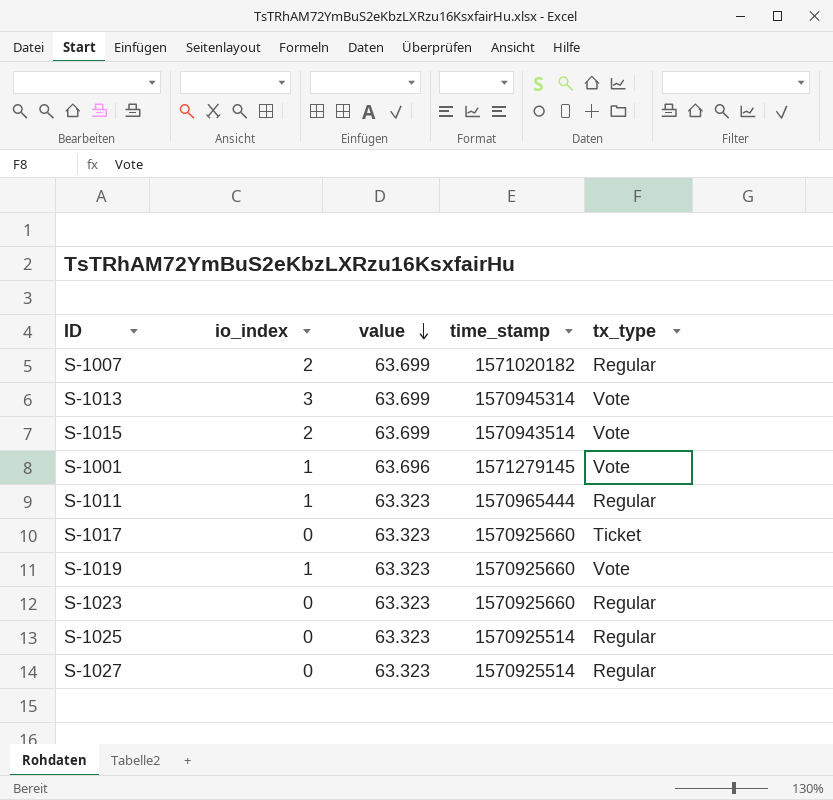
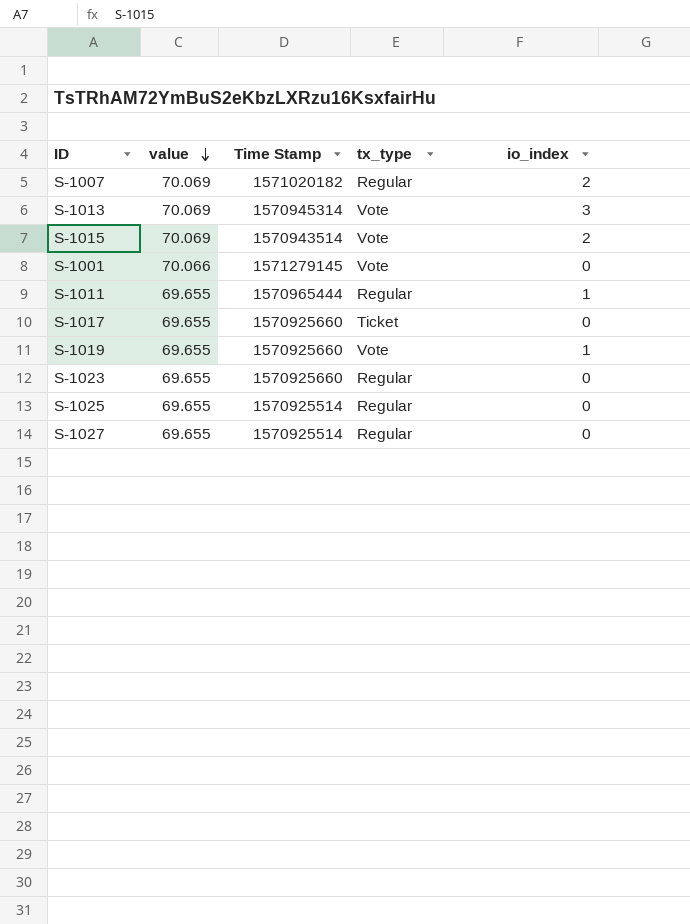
column name: time_stamp -> Time Stamp
column io_index | position: 2 -> 5
S-1007 | value: 63.699 -> 70.069
S-1013 | value: 63.699 -> 70.069
S-1015 | value: 63.699 -> 70.069
S-1001 | value: 63.696 -> 70.066
S-1001 | io_index: 1 -> 0
S-1011 | value: 63.323 -> 69.655
S-1017 | value: 63.323 -> 69.655
S-1019 | value: 63.323 -> 69.655
S-1023 | value: 63.323 -> 69.655
S-1025 | value: 63.323 -> 69.655
S-1027 | value: 63.323 -> 69.655

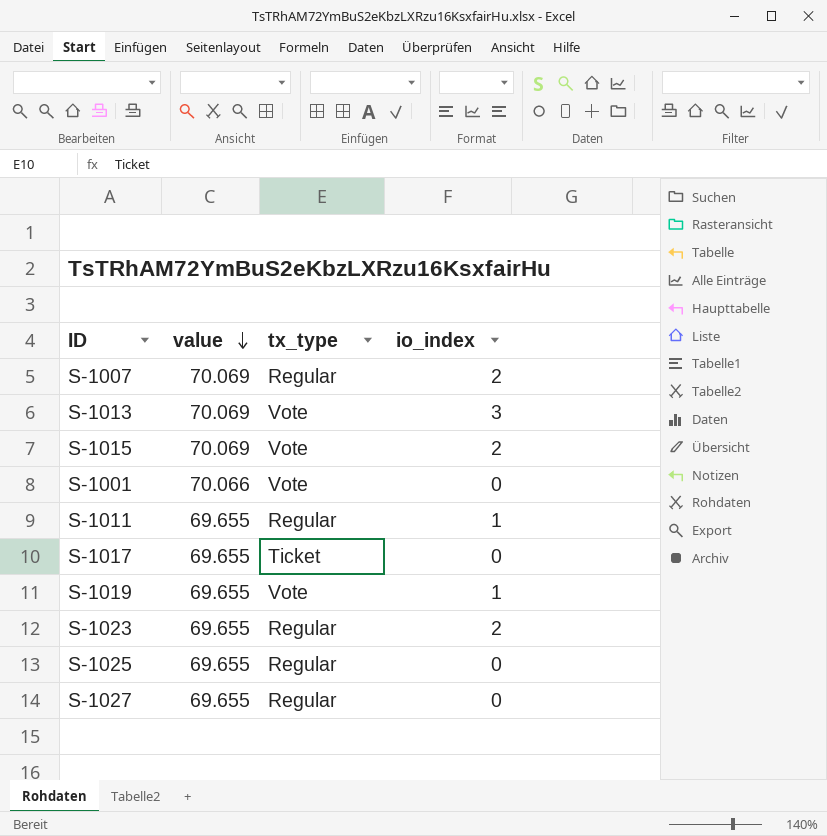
column Time Stamp | position: 3 -> none
S-1023 | io_index: 0 -> 2

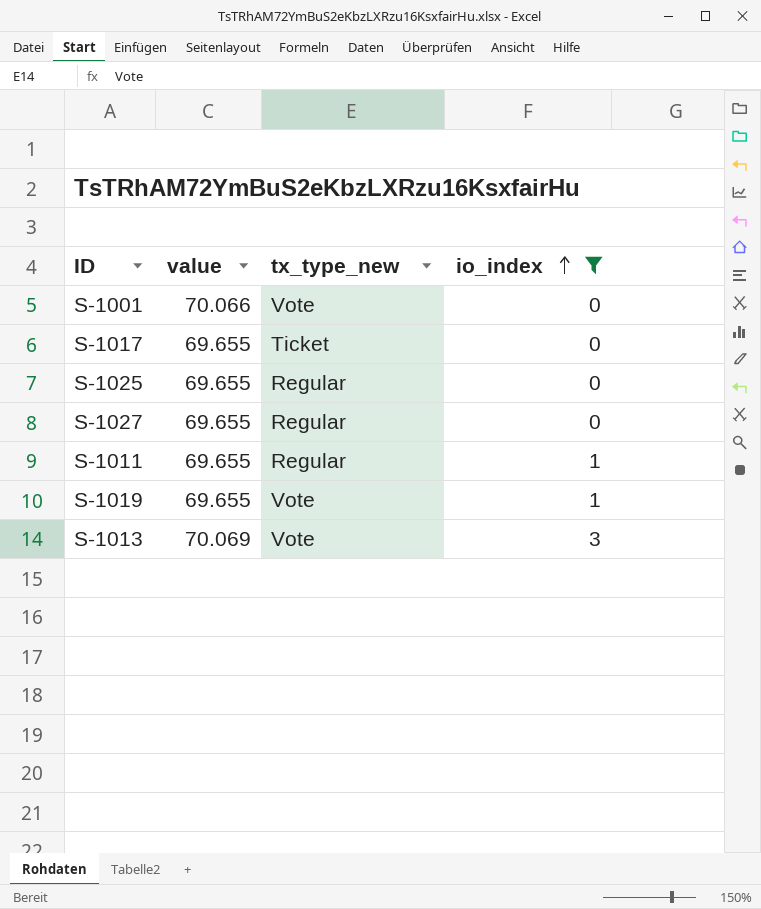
filter: none -> io_index != 2
row order: value descending -> io_index ascending
column name: tx_type -> tx_type_new

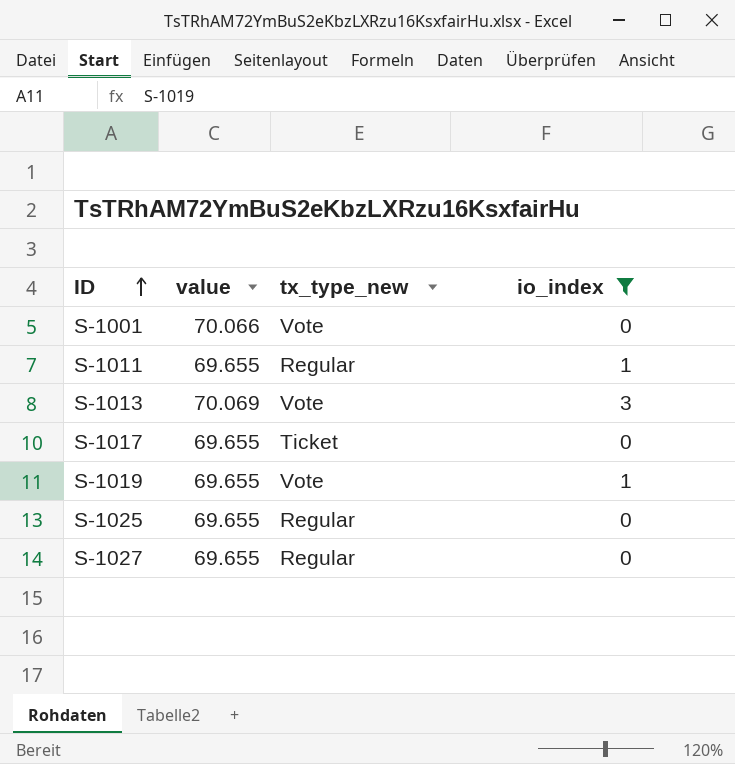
row order: io_index ascending -> ID ascending

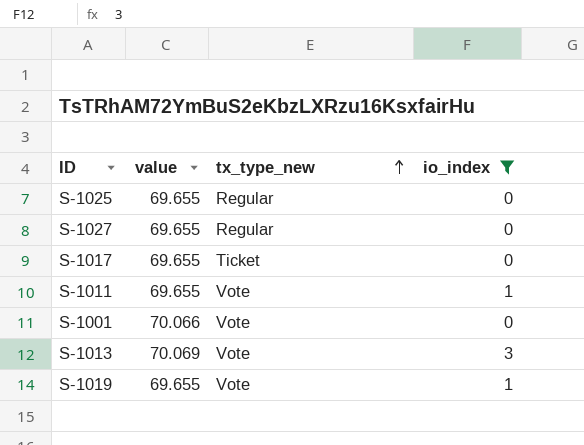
row order: ID ascending -> tx_type_new ascending
S-1011 | tx_type_new: Regular -> Vote

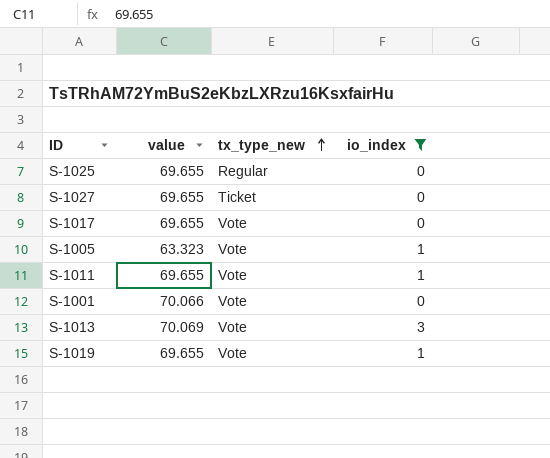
S-1027 | tx_type_new: Regular -> Ticket
S-1017 | tx_type_new: Ticket -> Vote
row S-1005: none -> 63.323 | Vote | 1

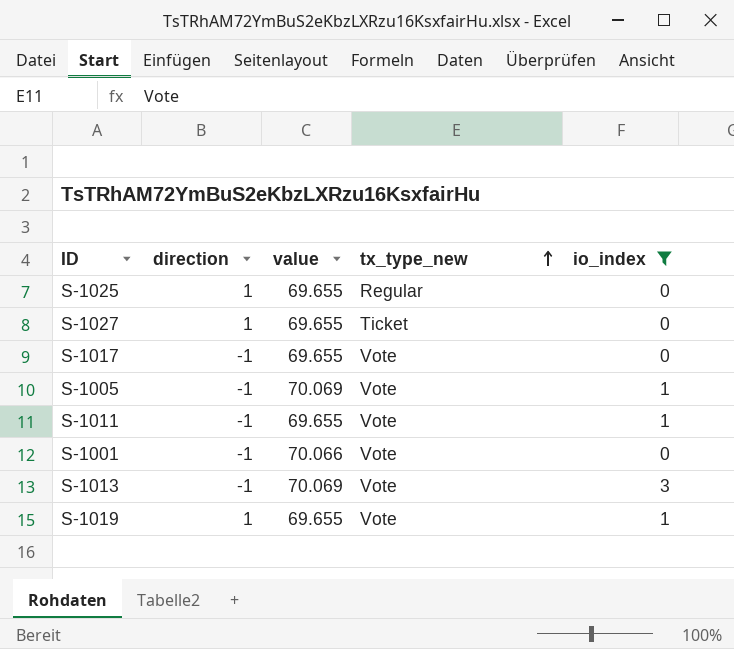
column direction | position: none -> 2
S-1005 | value: 63.323 -> 70.069

